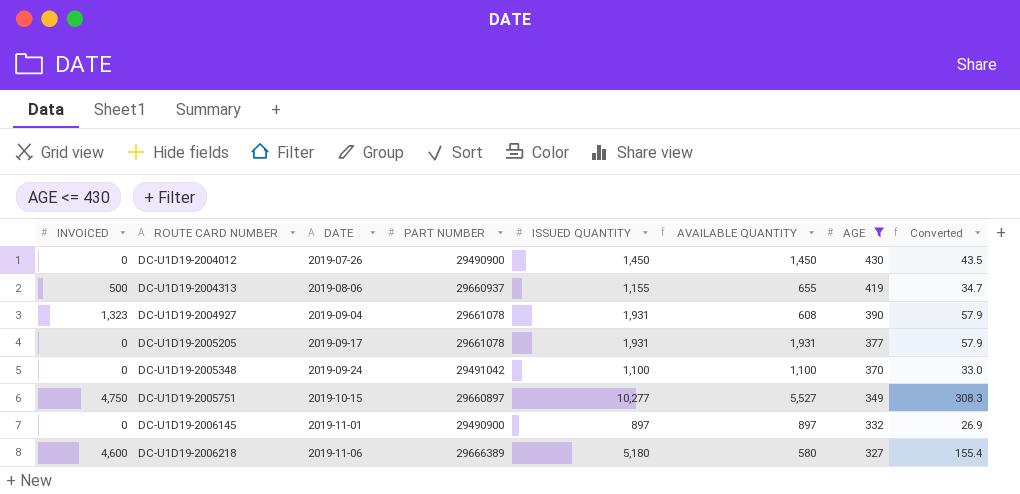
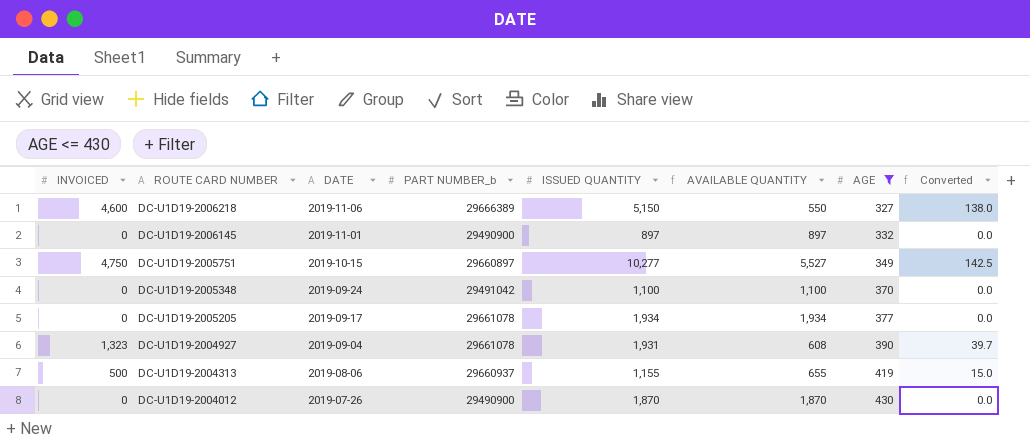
row order: ROUTE CARD NUMBER ascending -> ROUTE CARD NUMBER descending
column name: PART NUMBER -> PART NUMBER_b
column Converted | formula: [ISSUED QUANTITY] * 0.03 -> [INVOICED] * 0.03
DC-U1D19-2006218 | ISSUED QUANTITY: 5,180 -> 5,150
DC-U1D19-2006218 | AVAILABLE QUANTITY: 580 -> 550
DC-U1D19-2005205 | ISSUED QUANTITY: 1,931 -> 1,934
DC-U1D19-2005205 | AVAILABLE QUANTITY: 1,931 -> 1,934
DC-U1D19-2004012 | ISSUED QUANTITY: 1,450 -> 1,870
DC-U1D19-2004012 | AVAILABLE QUANTITY: 1,450 -> 1,870

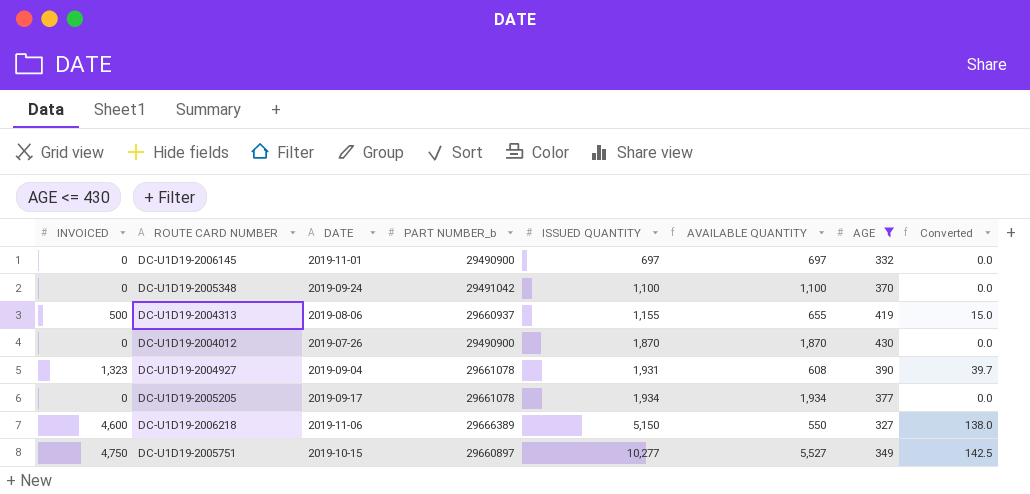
row order: ROUTE CARD NUMBER descending -> ISSUED QUANTITY ascending
DC-U1D19-2006145 | ISSUED QUANTITY: 897 -> 697
DC-U1D19-2006145 | AVAILABLE QUANTITY: 897 -> 697

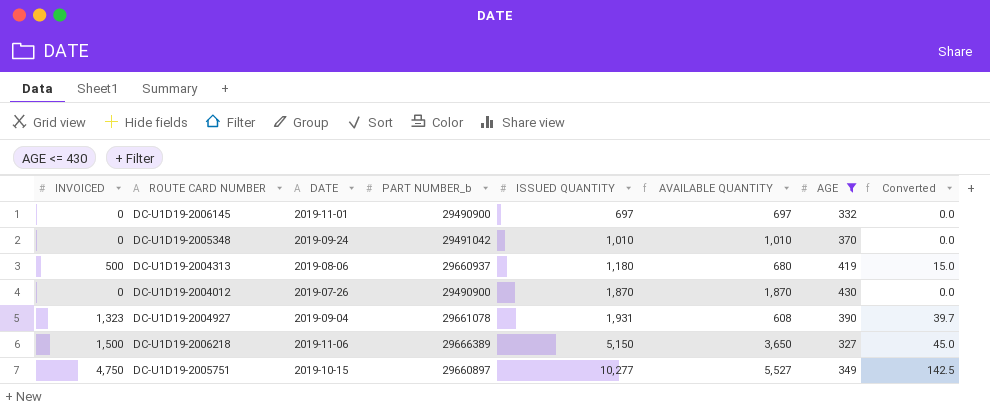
row DC-U1D19-2005205: 0 | 2019-09-17 | 29661078 | 1,934 | 1,934 | 377 | 0.0 -> none
DC-U1D19-2005348 | ISSUED QUANTITY: 1,100 -> 1,010
DC-U1D19-2005348 | AVAILABLE QUANTITY: 1,100 -> 1,010
DC-U1D19-2004313 | ISSUED QUANTITY: 1,155 -> 1,180
DC-U1D19-2004313 | AVAILABLE QUANTITY: 655 -> 680
DC-U1D19-2006218 | INVOICED: 4,600 -> 1,500
DC-U1D19-2006218 | AVAILABLE QUANTITY: 550 -> 3,650
DC-U1D19-2006218 | Converted: 138.0 -> 45.0

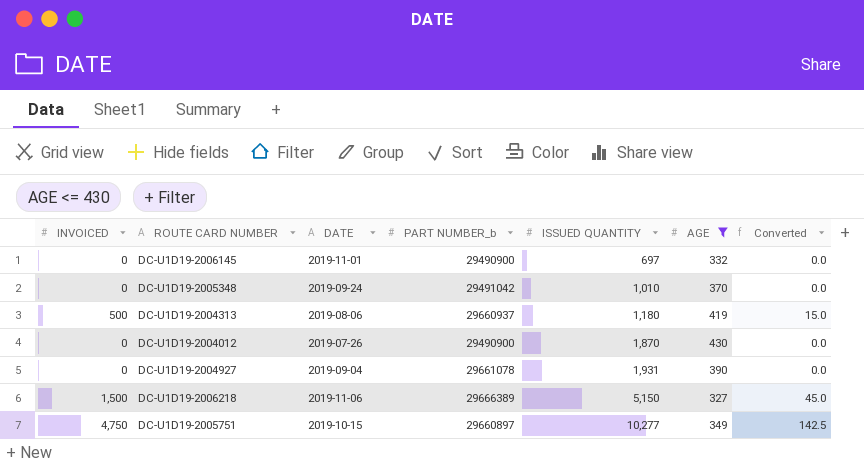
column AVAILABLE QUANTITY | formula: [ISSUED QUANTITY] - [INVOICED] -> none
DC-U1D19-2004927 | INVOICED: 1,323 -> 0
DC-U1D19-2004927 | Converted: 39.7 -> 0.0

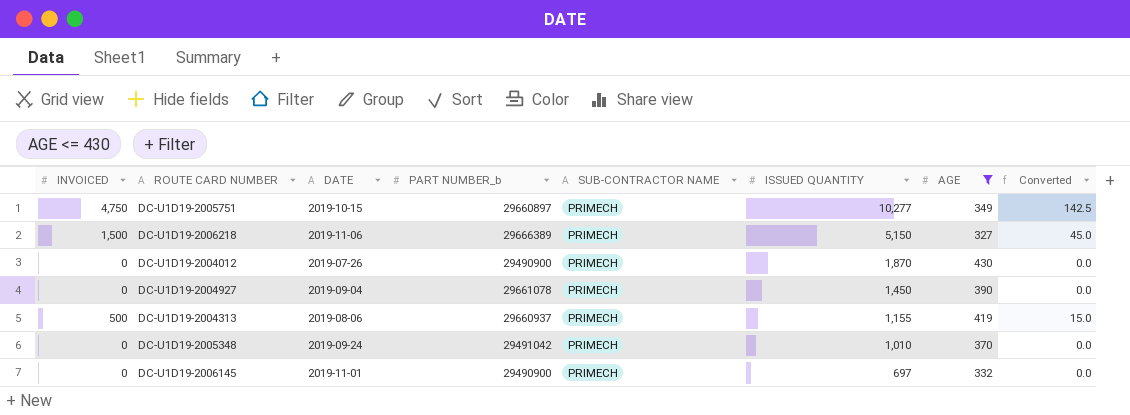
row order: ISSUED QUANTITY ascending -> ISSUED QUANTITY descending
column SUB-CONTRACTOR NAME | position: none -> 5
DC-U1D19-2004927 | ISSUED QUANTITY: 1,931 -> 1,450
DC-U1D19-2004313 | ISSUED QUANTITY: 1,180 -> 1,155

